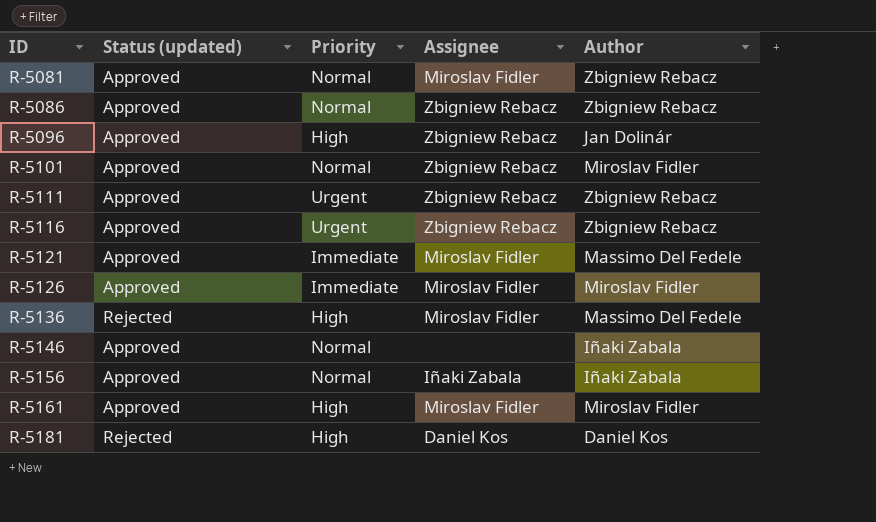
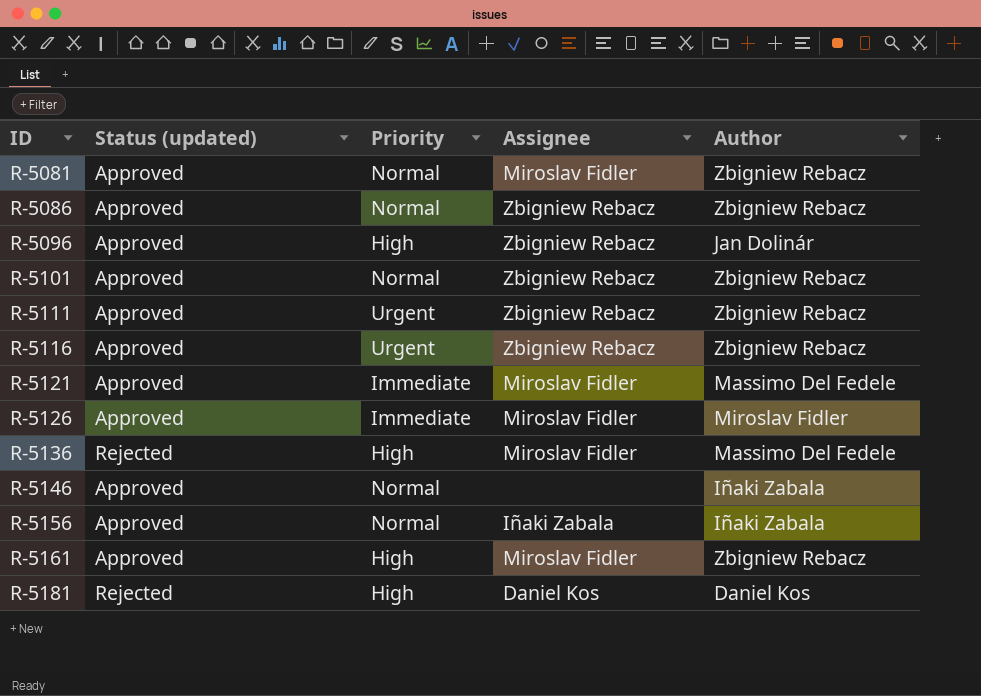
R-5101 | Author: Miroslav Fidler -> Zbigniew Rebacz
R-5161 | Author: Miroslav Fidler -> Zbigniew Rebacz

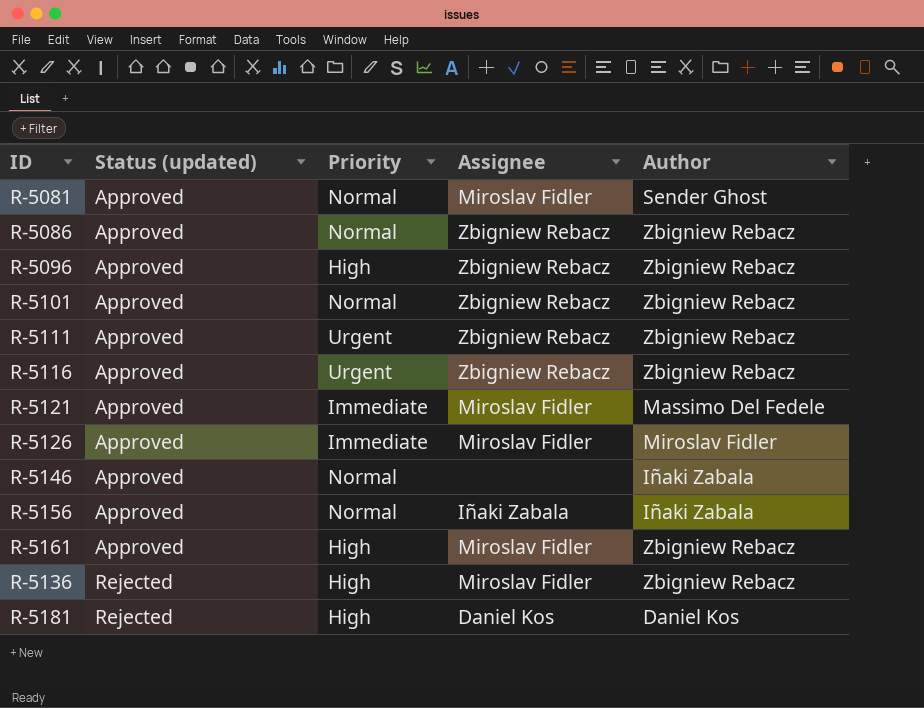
row order: ID ascending -> Status (updated) ascending
R-5081 | Author: Zbigniew Rebacz -> Sender Ghost
R-5096 | Author: Jan Dolinár -> Zbigniew Rebacz
R-5136 | Author: Massimo Del Fedele -> Zbigniew Rebacz

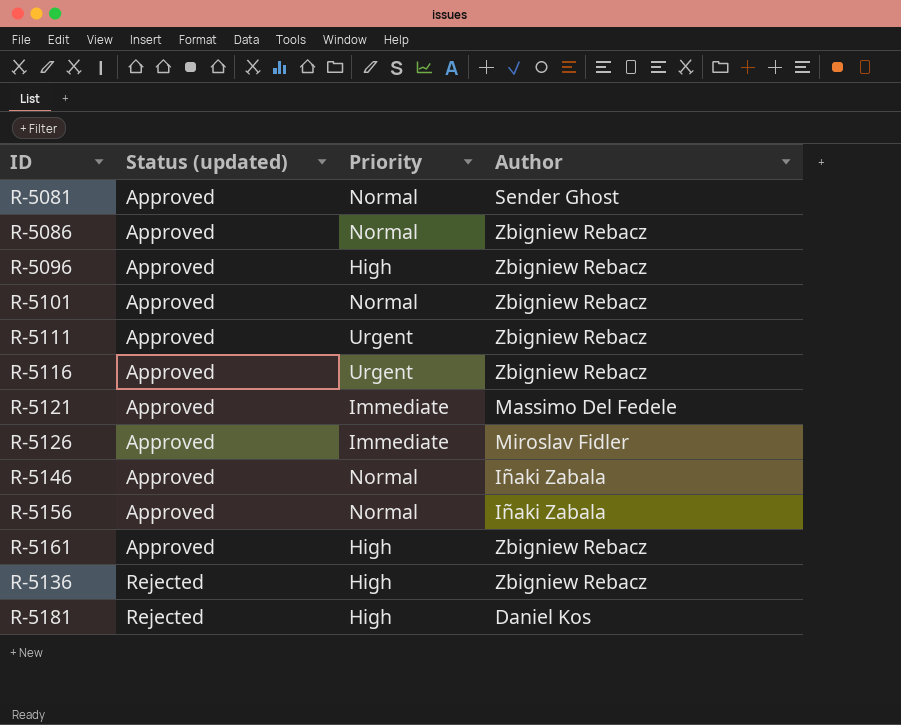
column Assignee | position: 4 -> none

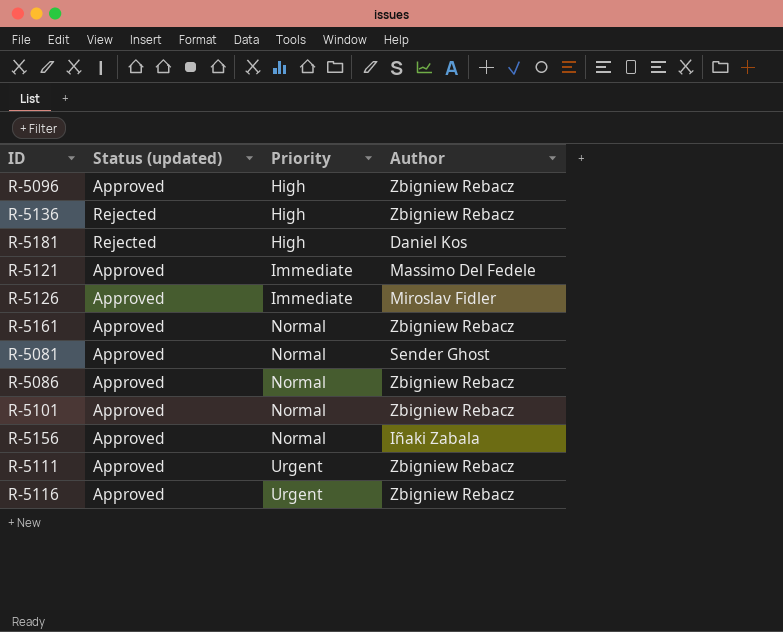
row order: Status (updated) ascending -> Priority ascending
row R-5146: Approved | Normal | Iñaki Zabala -> none
R-5161 | Priority: High -> Normal

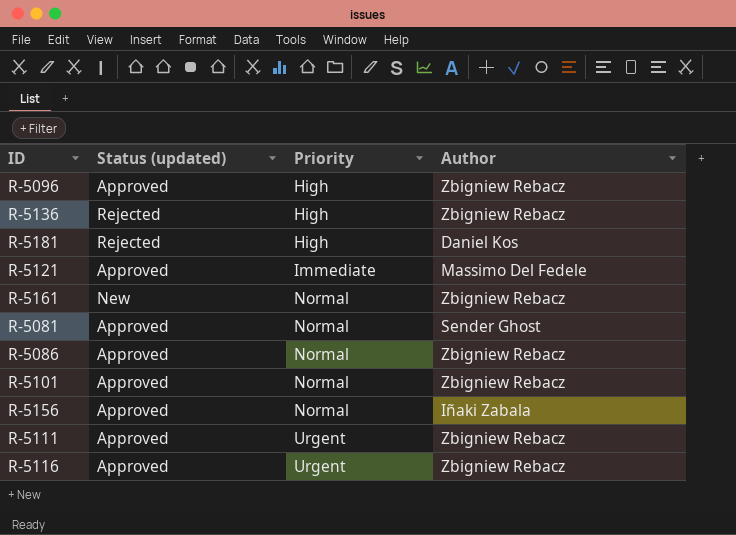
row R-5126: Approved | Immediate | Miroslav Fidler -> none
R-5161 | Status (updated): Approved -> New

